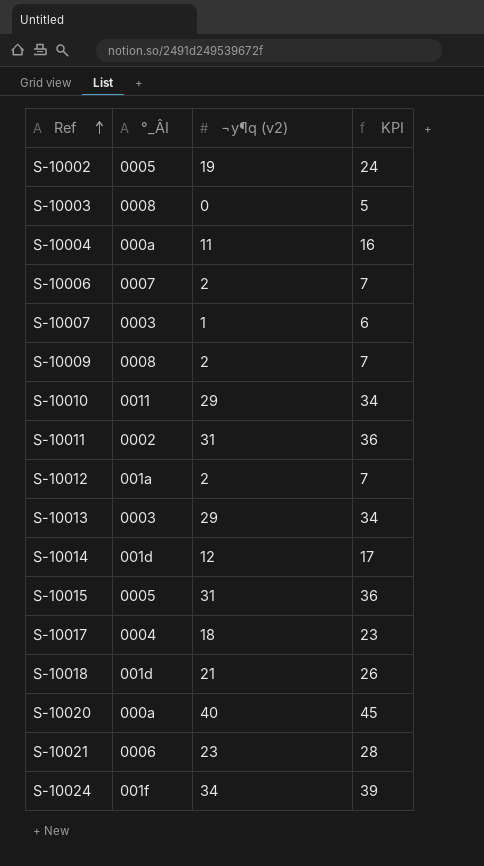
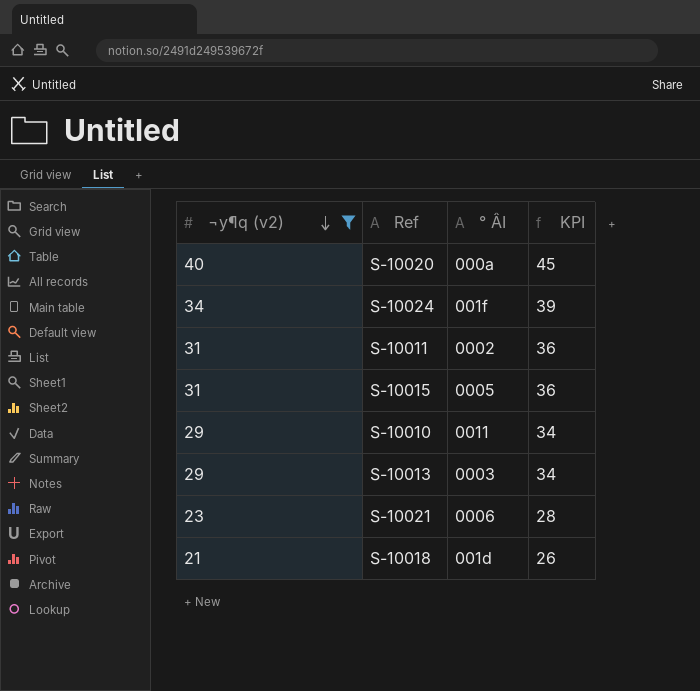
filter: none -> ¬y¶q (v2) >= 21
row order: Ref ascending -> ¬y¶q (v2) descending
column ¬y¶q (v2) | position: 3 -> 1
column name: °_ÂI -> ° ÂI

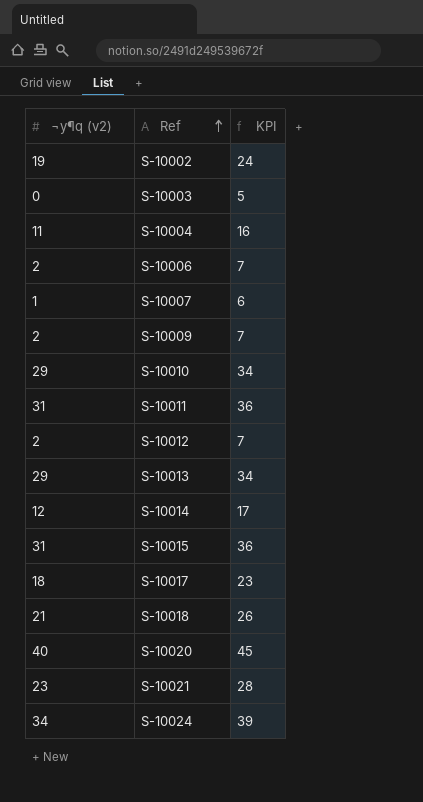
filter: ¬y¶q (v2) >= 21 -> none
row order: ¬y¶q (v2) descending -> Ref ascending
column ° ÂI | position: 3 -> none

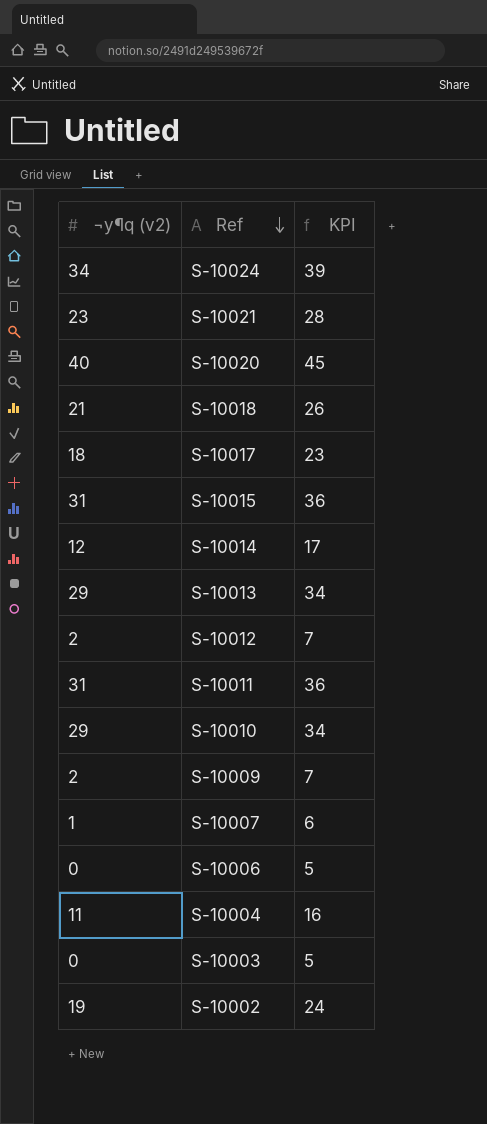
row order: Ref ascending -> Ref descending
S-10006 | ¬y¶q (v2): 2 -> 0
S-10006 | KPI: 7 -> 5

